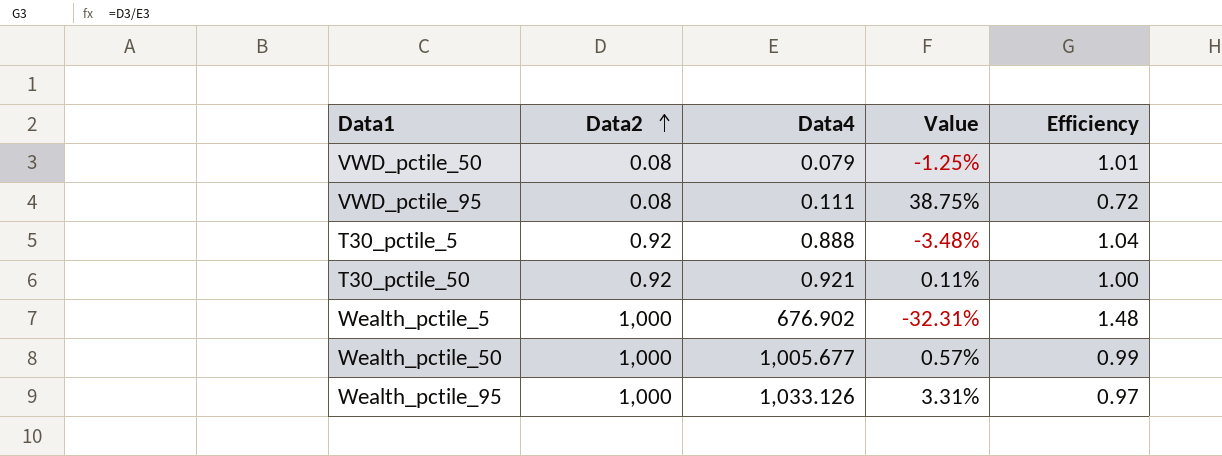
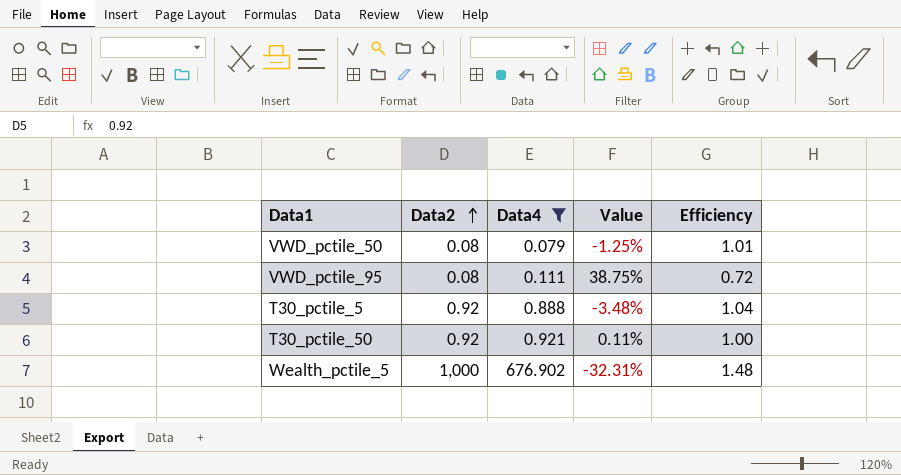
filter: none -> Data4 <= 676.902

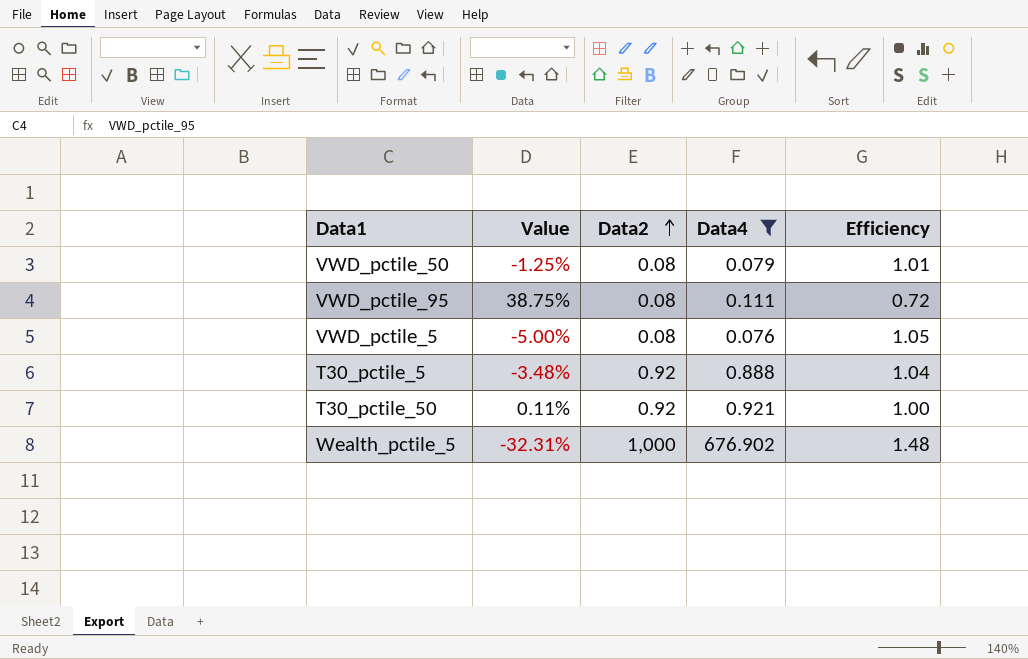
column Value | position: 4 -> 2
row VWD_pctile_5: none -> -5.00% | 0.08 | 0.076 | 1.05

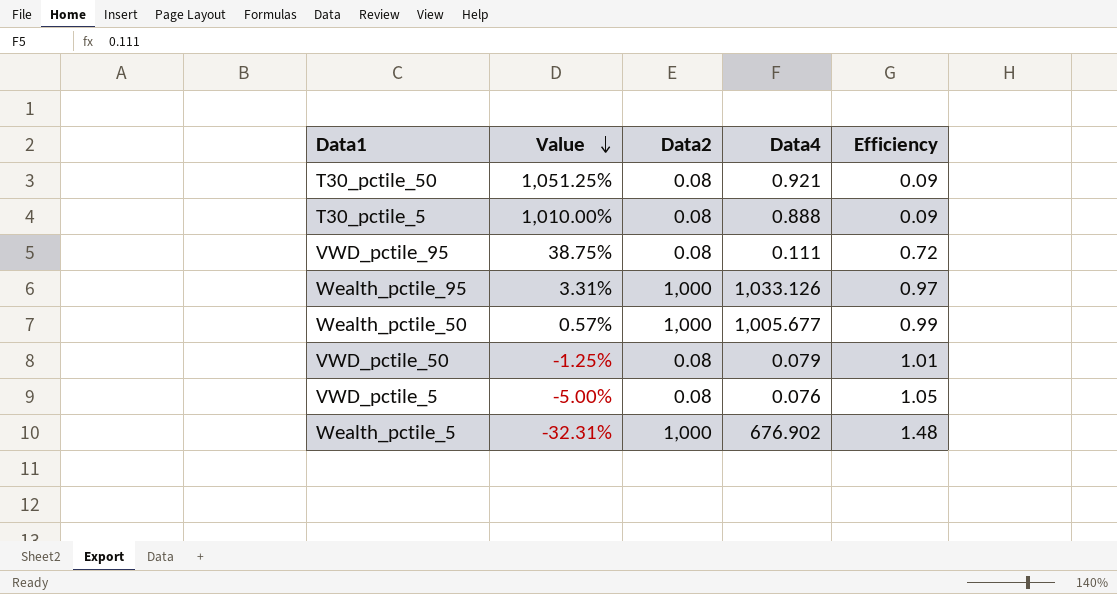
filter: Data4 <= 676.902 -> none
row order: Data2 ascending -> Value descending
T30_pctile_50 | Value: 0.11% -> 1,051.25%
T30_pctile_50 | Data2: 0.92 -> 0.08
T30_pctile_50 | Efficiency: 1.00 -> 0.09
T30_pctile_5 | Value: -3.48% -> 1,010.00%
T30_pctile_5 | Data2: 0.92 -> 0.08
T30_pctile_5 | Efficiency: 1.04 -> 0.09

